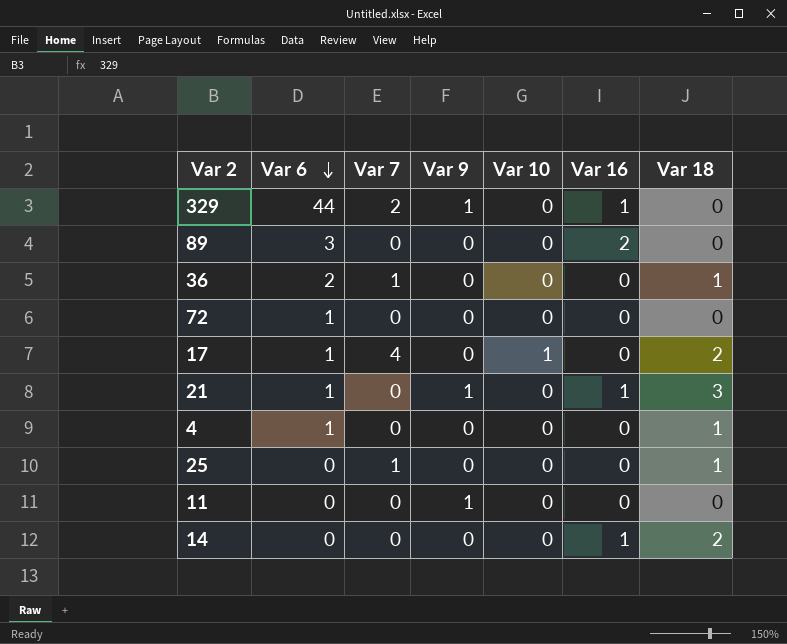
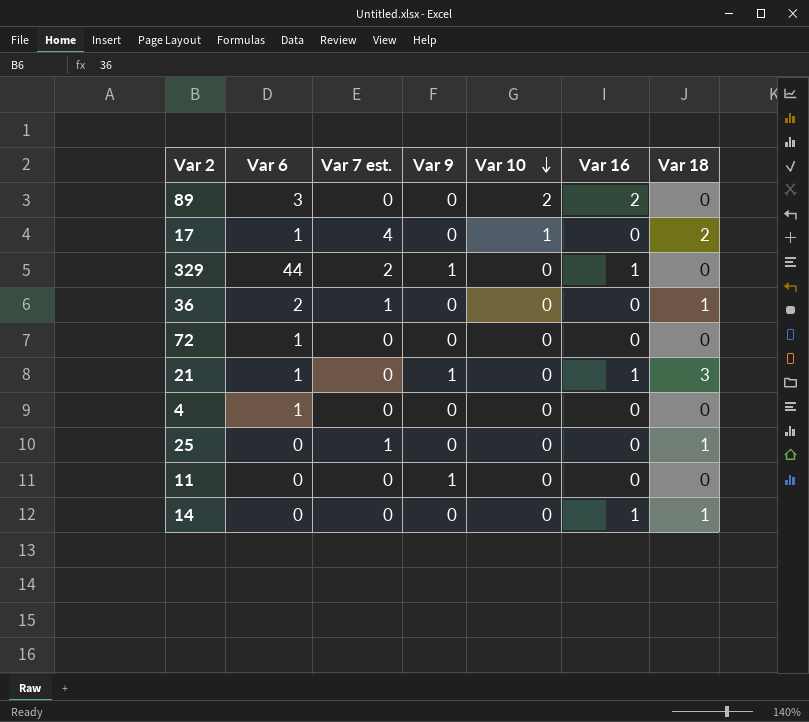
row order: Var 6 descending -> Var 10 descending
column name: Var 7 -> Var 7 est.
89 | Var 10: 0 -> 2
4 | Var 18: 1 -> 0
14 | Var 18: 2 -> 1

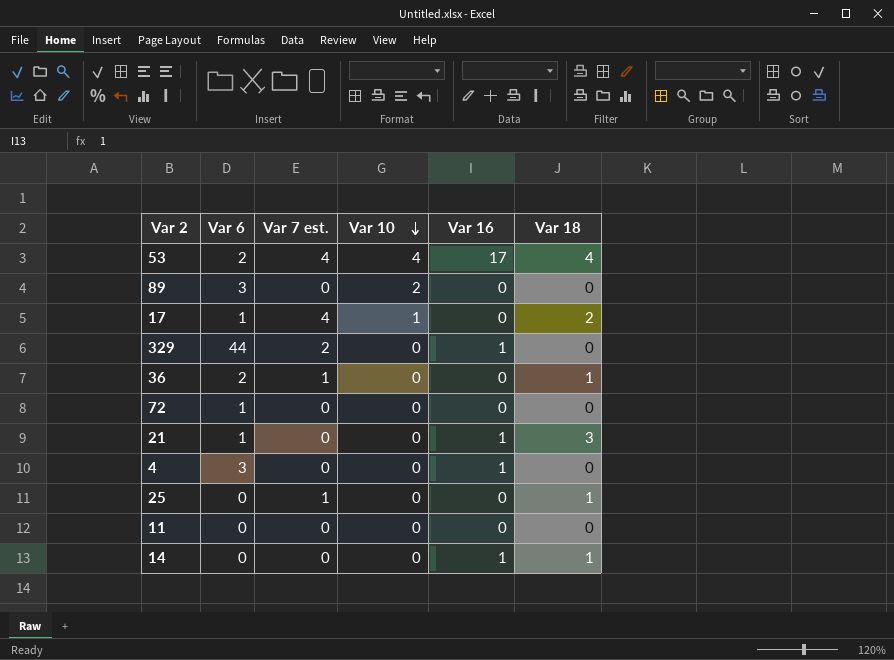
column Var 9 | position: 4 -> none
row 53: none -> 2 | 4 | 4 | 17 | 4
89 | Var 16: 2 -> 0
4 | Var 6: 1 -> 3
4 | Var 16: 0 -> 1

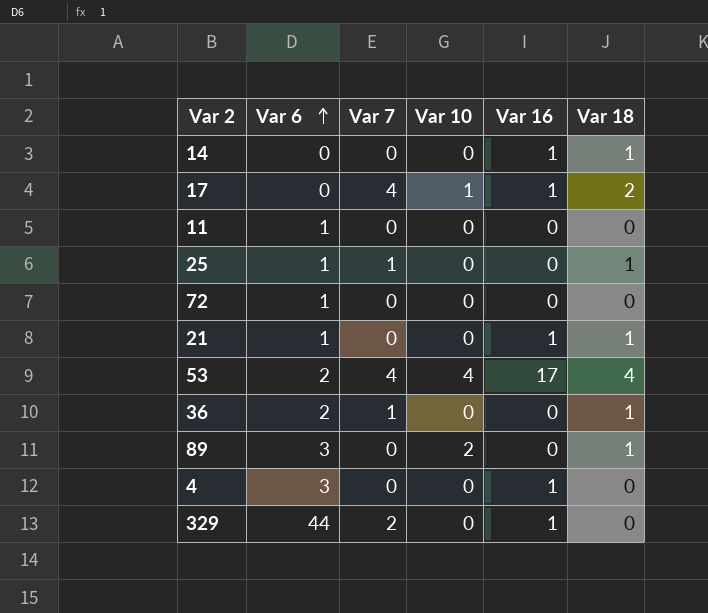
row order: Var 10 descending -> Var 6 ascending
column name: Var 7 est. -> Var 7
17 | Var 6: 1 -> 0
17 | Var 16: 0 -> 1
11 | Var 6: 0 -> 1
25 | Var 6: 0 -> 1
21 | Var 18: 3 -> 1
89 | Var 18: 0 -> 1

